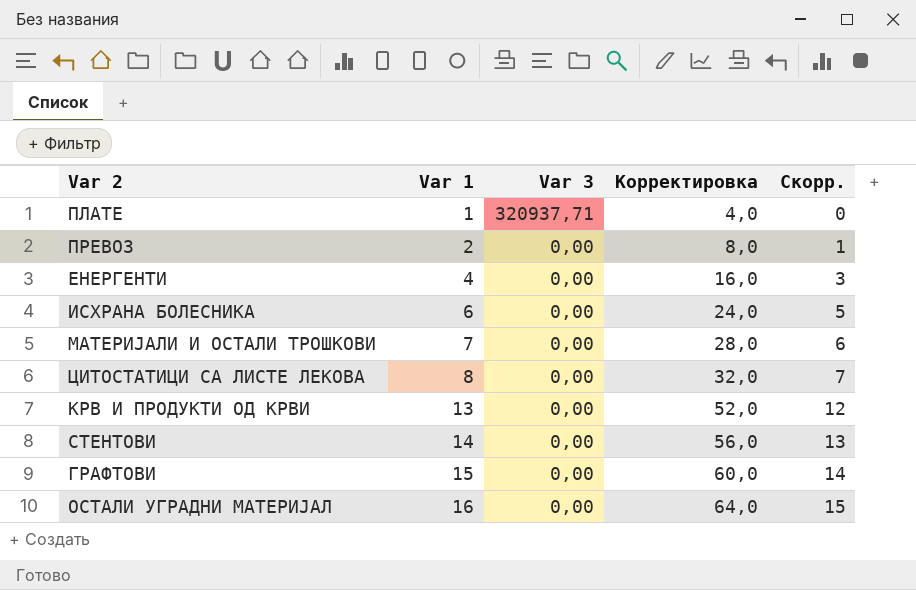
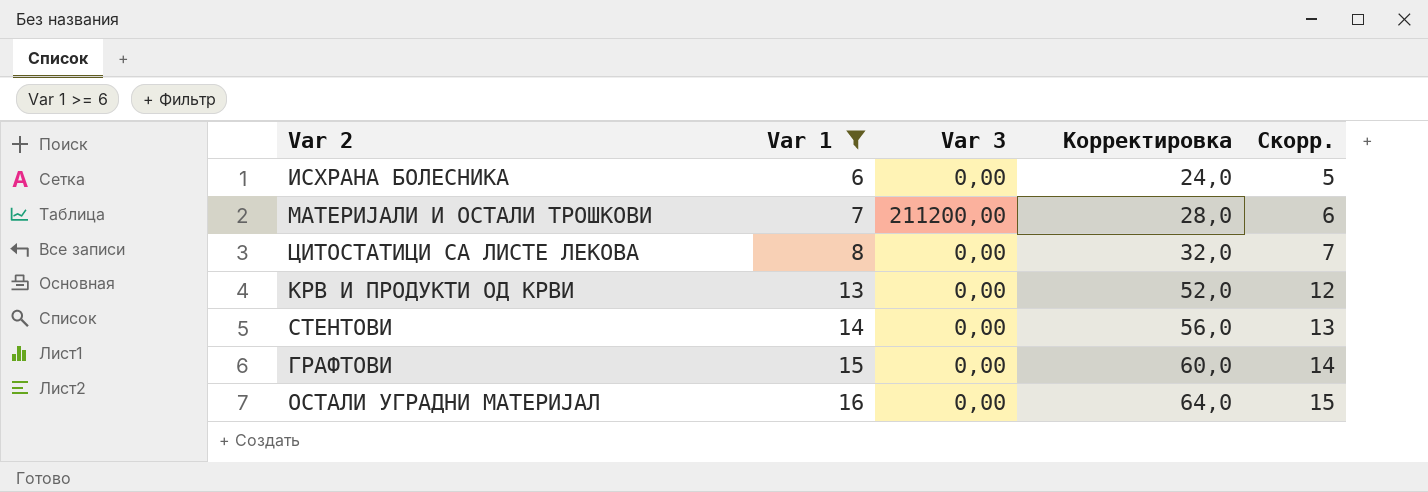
filter: none -> Var 1 >= 6
МАТЕРИЈАЛИ И ОСТАЛИ ТРОШКОВИ | Var 3: 0,00 -> 211200,00

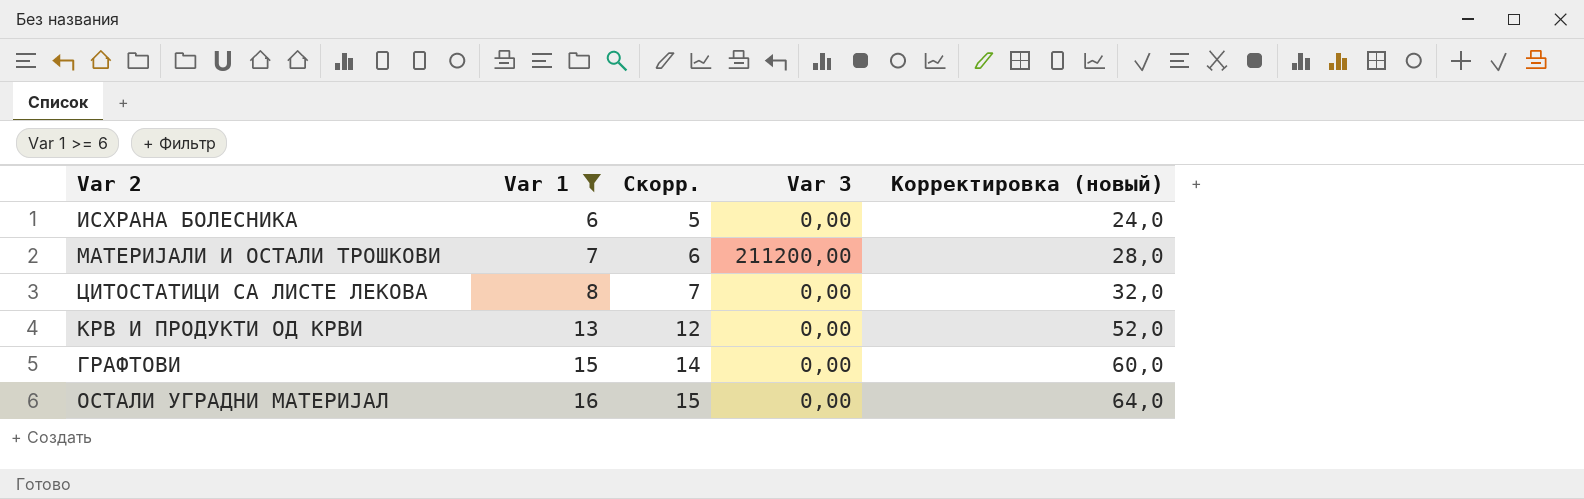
column Скорр. | position: 5 -> 3
column name: Корректировка -> Корректировка (новый)
row СТЕНТОВИ: 14 | 0,00 | 56,0 | 13 -> none

